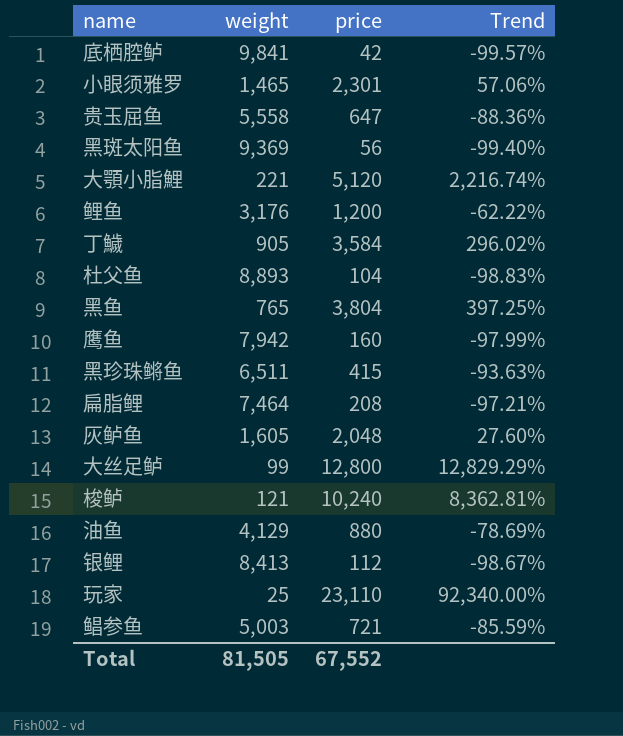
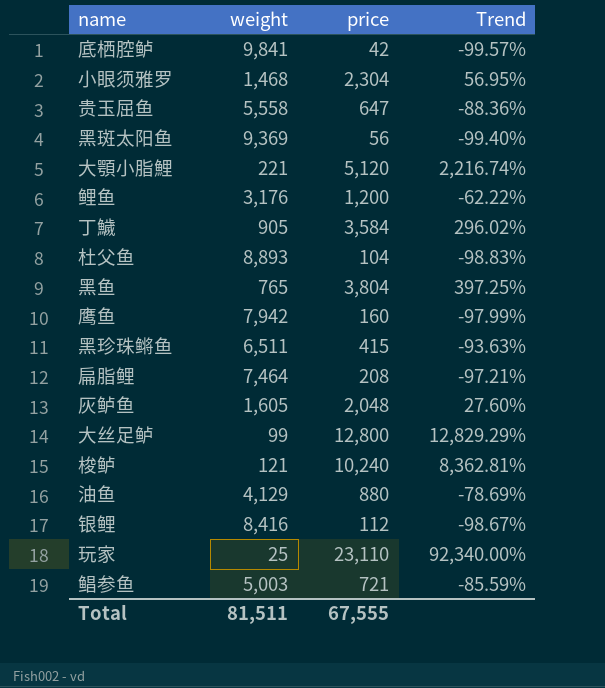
小眼须雅罗 | weight: 1,465 -> 1,468
小眼须雅罗 | price: 2,301 -> 2,304
小眼须雅罗 | Trend: 57.06% -> 56.95%
银鲤 | weight: 8,413 -> 8,416
Total | weight: 81,505 -> 81,511
Total | price: 67,552 -> 67,555

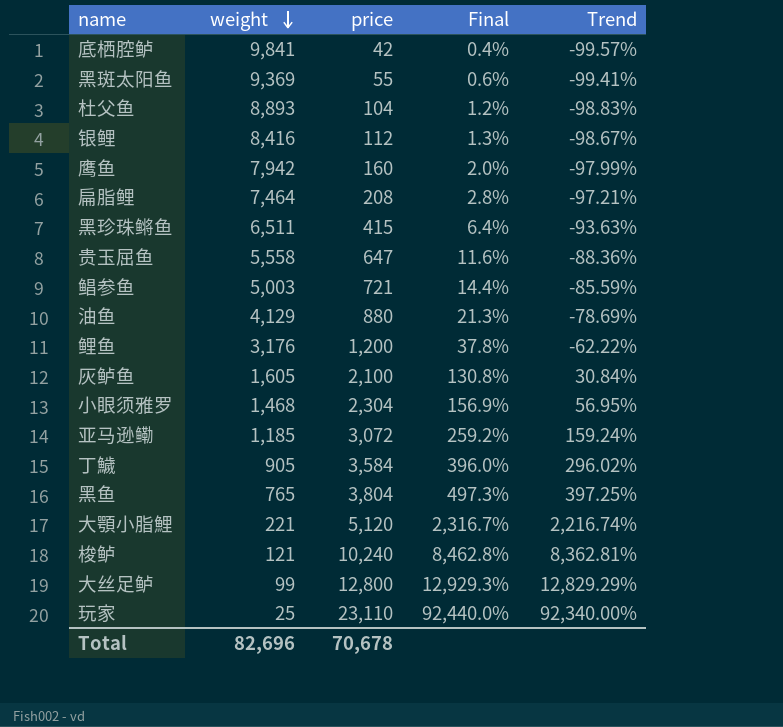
row order: none -> weight descending
column Final | formula: none -> [price] / [weight]
黑斑太阳鱼 | price: 56 -> 55
黑斑太阳鱼 | Trend: -99.40% -> -99.41%
灰鲈鱼 | price: 2,048 -> 2,100
灰鲈鱼 | Trend: 27.60% -> 30.84%
row 亚马逊鳓: none -> 1,185 | 3,072 | 259.2% | 159.24%
Total | weight: 81,511 -> 82,696
Total | price: 67,555 -> 70,678

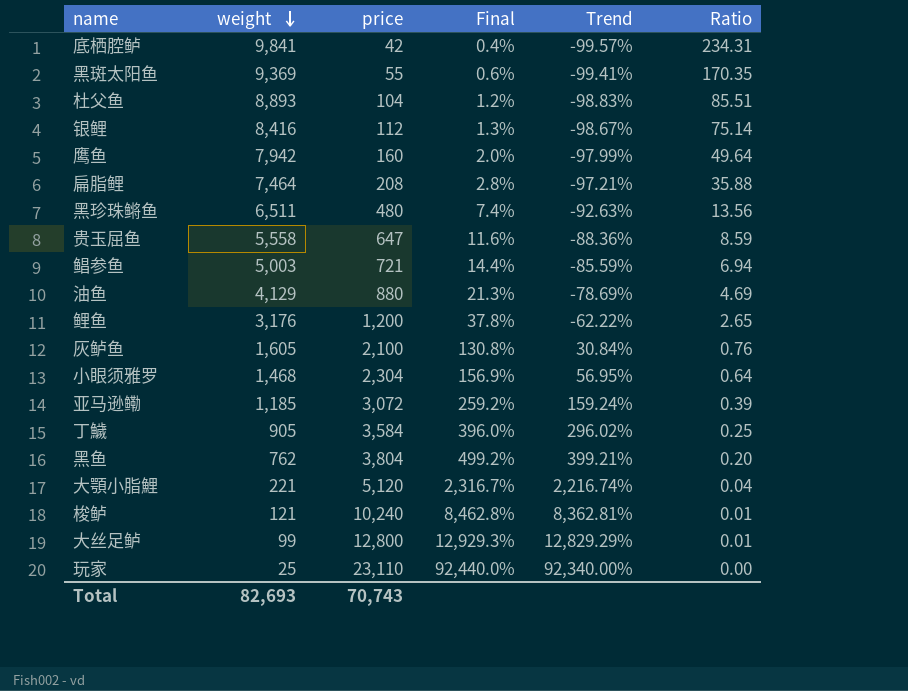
column Ratio | formula: none -> [weight] / [price]
黑珍珠鳉鱼 | price: 415 -> 480
黑珍珠鳉鱼 | Final: 6.4% -> 7.4%
黑珍珠鳉鱼 | Trend: -93.63% -> -92.63%
黑鱼 | weight: 765 -> 762
黑鱼 | Final: 497.3% -> 499.2%
黑鱼 | Trend: 397.25% -> 399.21%
Total | weight: 82,696 -> 82,693
Total | price: 70,678 -> 70,743

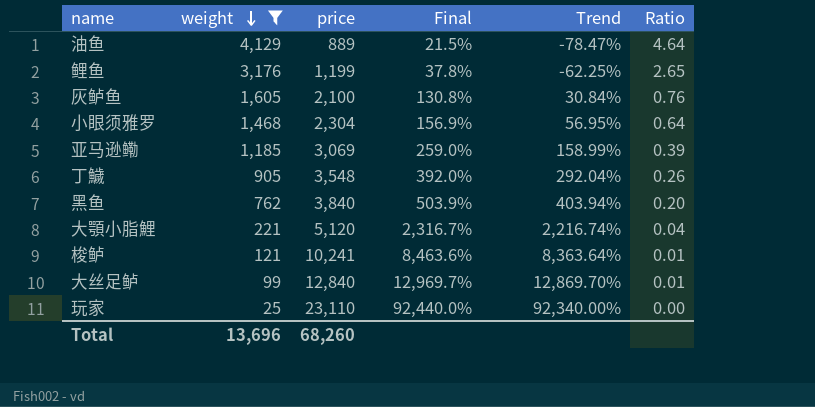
filter: none -> weight <= 4,129
油鱼 | price: 880 -> 889
油鱼 | Final: 21.3% -> 21.5%
油鱼 | Trend: -78.69% -> -78.47%
油鱼 | Ratio: 4.69 -> 4.64
鲤鱼 | price: 1,200 -> 1,199
鲤鱼 | Trend: -62.22% -> -62.25%
亚马逊鳓 | price: 3,072 -> 3,069
亚马逊鳓 | Final: 259.2% -> 259.0%
亚马逊鳓 | Trend: 159.24% -> 158.99%
丁鱥 | price: 3,584 -> 3,548
丁鱥 | Final: 396.0% -> 392.0%
丁鱥 | Trend: 296.02% -> 292.04%
丁鱥 | Ratio: 0.25 -> 0.26
黑鱼 | price: 3,804 -> 3,840
黑鱼 | Final: 499.2% -> 503.9%
黑鱼 | Trend: 399.21% -> 403.94%
梭鲈 | price: 10,240 -> 10,241
梭鲈 | Final: 8,462.8% -> 8,463.6%
梭鲈 | Trend: 8,362.81% -> 8,363.64%
大丝足鲈 | price: 12,800 -> 12,840
大丝足鲈 | Final: 12,929.3% -> 12,969.7%
大丝足鲈 | Trend: 12,829.29% -> 12,869.70%
Total | weight: 82,693 -> 13,696
Total | price: 70,743 -> 68,260

